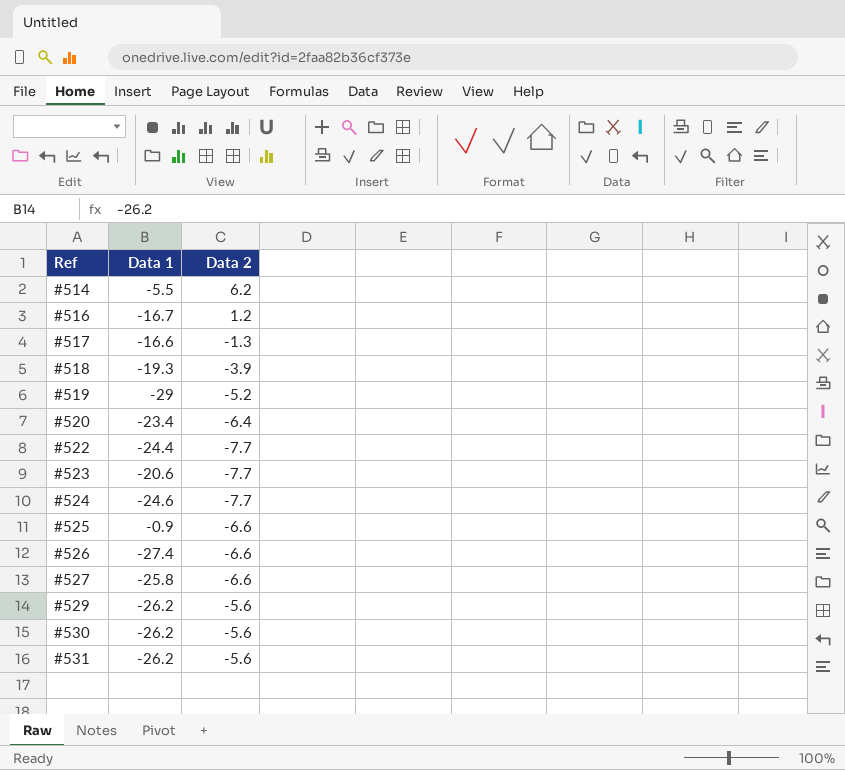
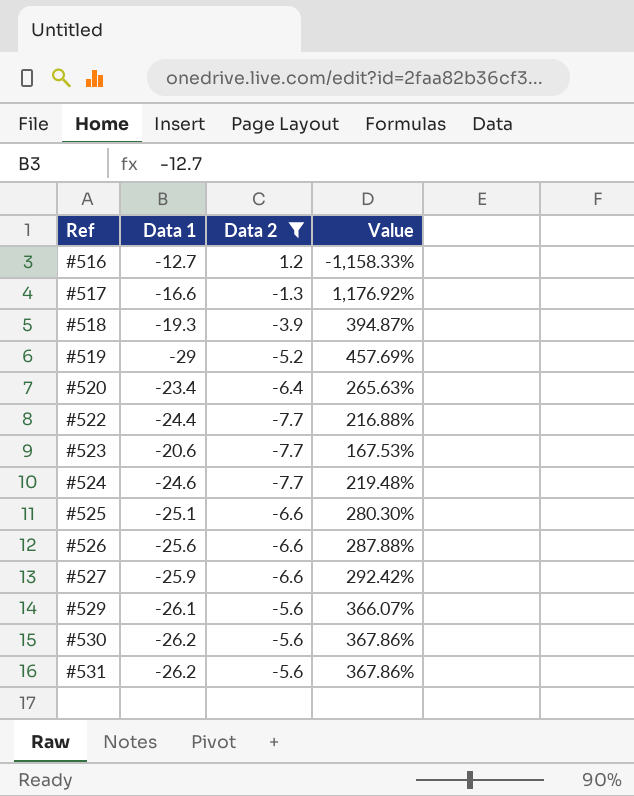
filter: none -> Data 2 != 6.2
column Value | formula: none -> ([Data 1] - [Data 2]) / [Data 2]
#516 | Data 1: -16.7 -> -12.7
#525 | Data 1: -0.9 -> -25.1
#526 | Data 1: -27.4 -> -25.6
#527 | Data 1: -25.8 -> -25.9
#529 | Data 1: -26.2 -> -26.1

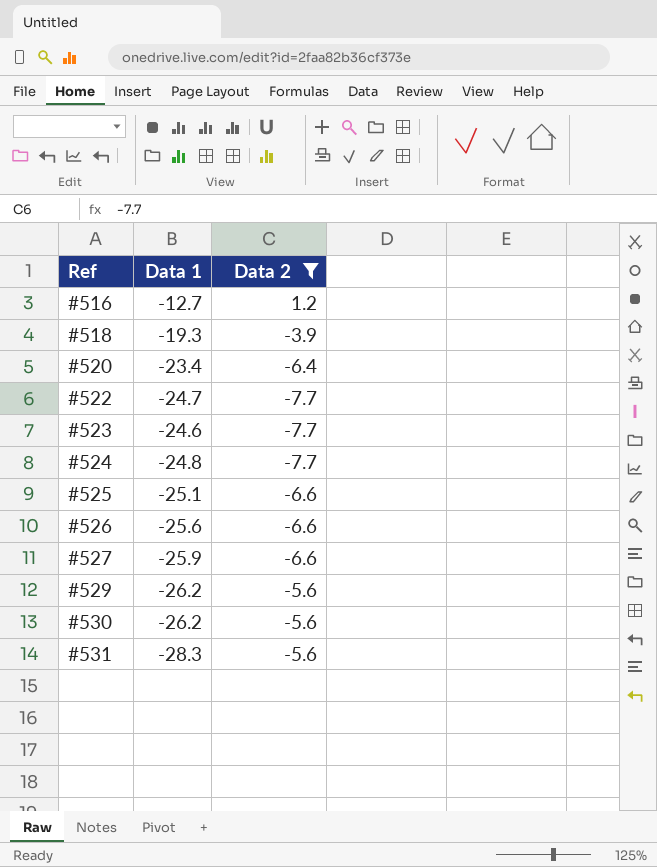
column Value | formula: ([Data 1] - [Data 2]) / [Data 2] -> none
row #517: -16.6 | -1.3 | 1,176.92% -> none
row #519: -29 | -5.2 | 457.69% -> none
#522 | Data 1: -24.4 -> -24.7
#523 | Data 1: -20.6 -> -24.6
#524 | Data 1: -24.6 -> -24.8
#529 | Data 1: -26.1 -> -26.2
#531 | Data 1: -26.2 -> -28.3

